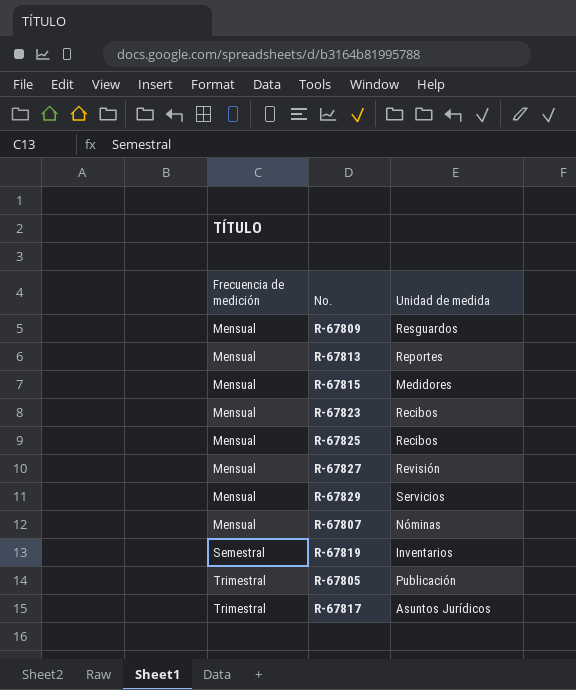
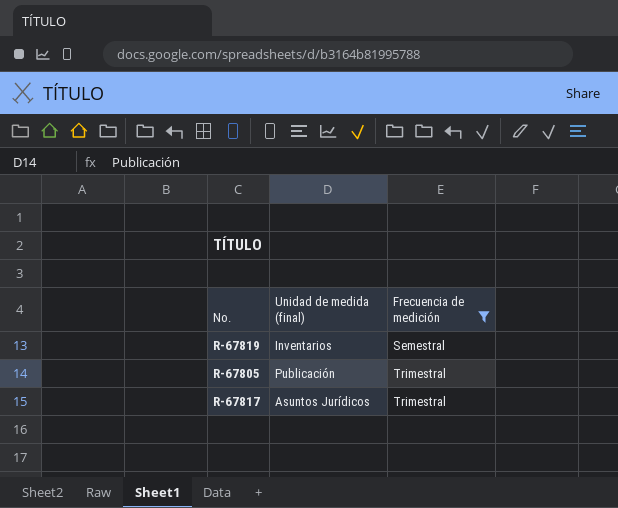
filter: none -> Frecuencia de medición != Mensual
column name: Unidad de medida -> Unidad de medida (final)
column Frecuencia de medición | position: 1 -> 3

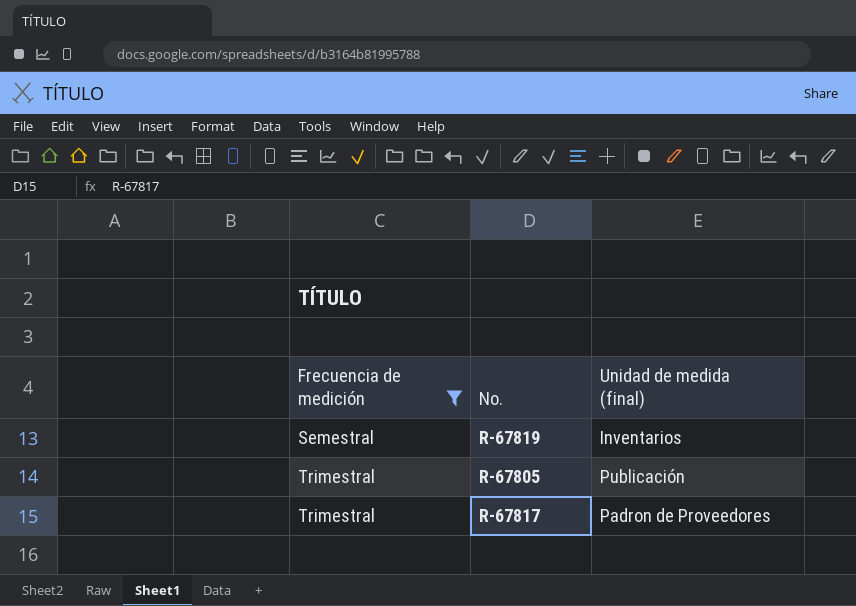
column Frecuencia de medición | position: 3 -> 1
R-67817 | Unidad de medida (final): Asuntos Jurídicos -> Padron de Proveedores

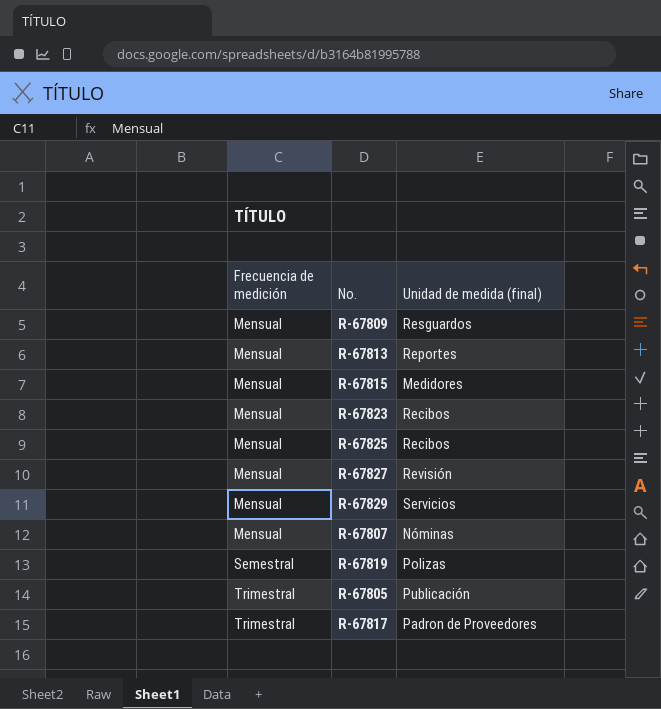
filter: Frecuencia de medición != Mensual -> none
R-67819 | Unidad de medida (final): Inventarios -> Polizas

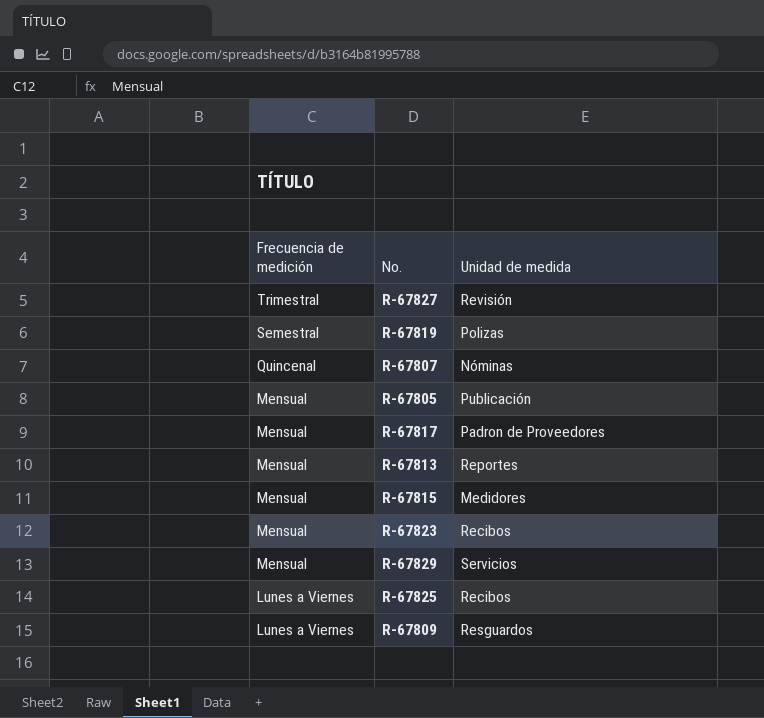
row order: Frecuencia de medición ascending -> Frecuencia de medición descending
column name: Unidad de medida (final) -> Unidad de medida
R-67827 | Frecuencia de medición: Mensual -> Trimestral
R-67807 | Frecuencia de medición: Mensual -> Quincenal
R-67805 | Frecuencia de medición: Trimestral -> Mensual
R-67817 | Frecuencia de medición: Trimestral -> Mensual
R-67825 | Frecuencia de medición: Mensual -> Lunes a Viernes
R-67809 | Frecuencia de medición: Mensual -> Lunes a Viernes

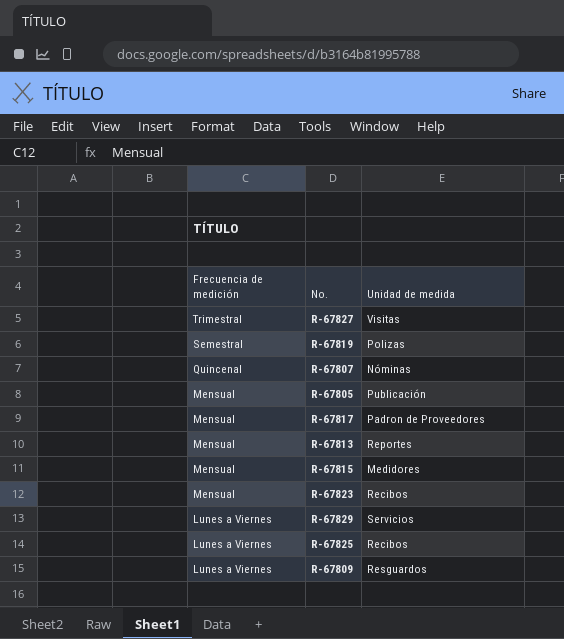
R-67827 | Unidad de medida: Revisión -> Visitas
R-67829 | Frecuencia de medición: Mensual -> Lunes a Viernes

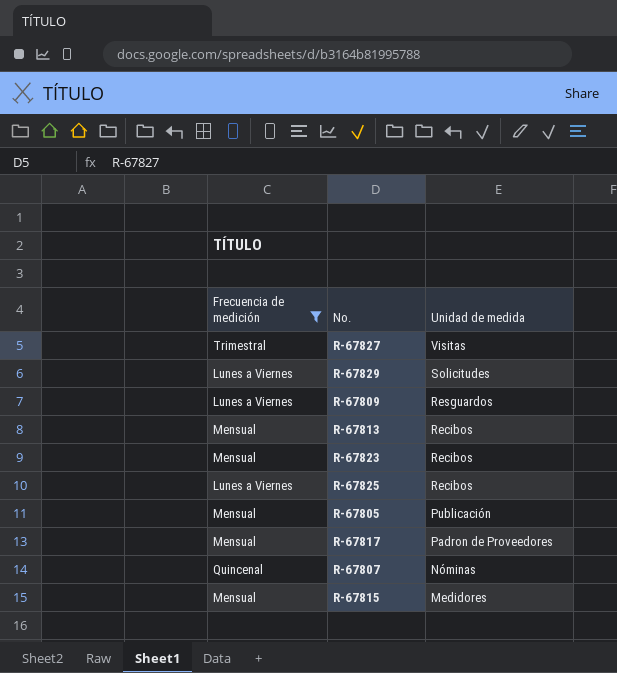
filter: none -> Frecuencia de medición != Semestral
row order: Frecuencia de medición descending -> Unidad de medida descending
R-67829 | Unidad de medida: Servicios -> Solicitudes
R-67813 | Unidad de medida: Reportes -> Recibos

